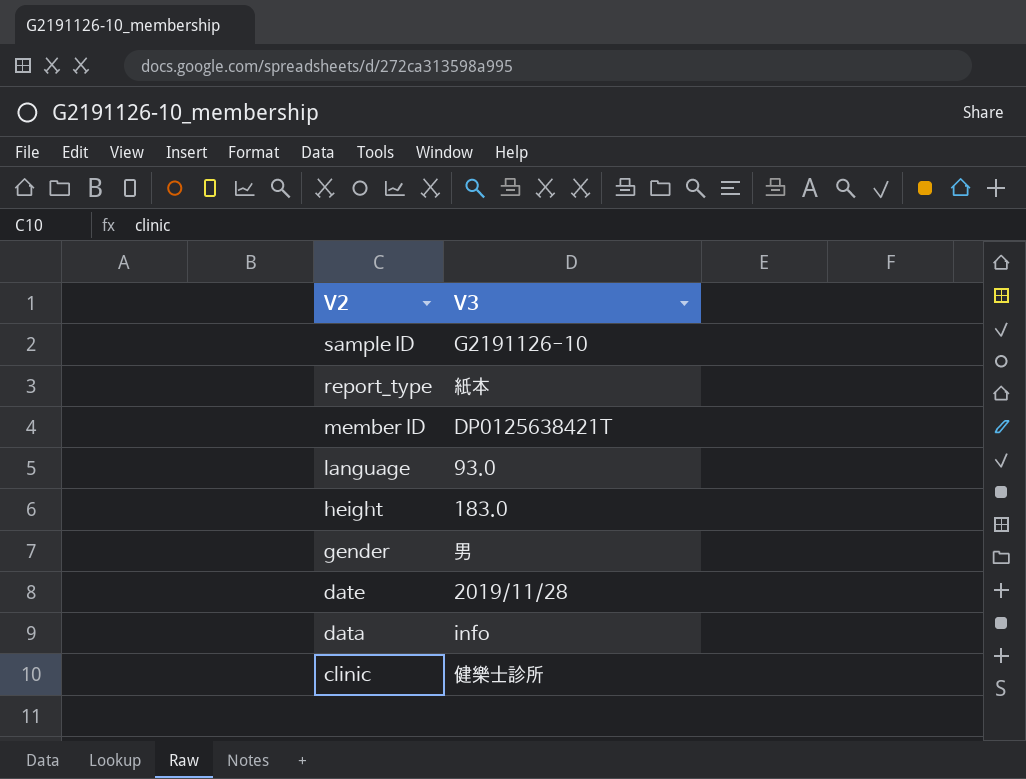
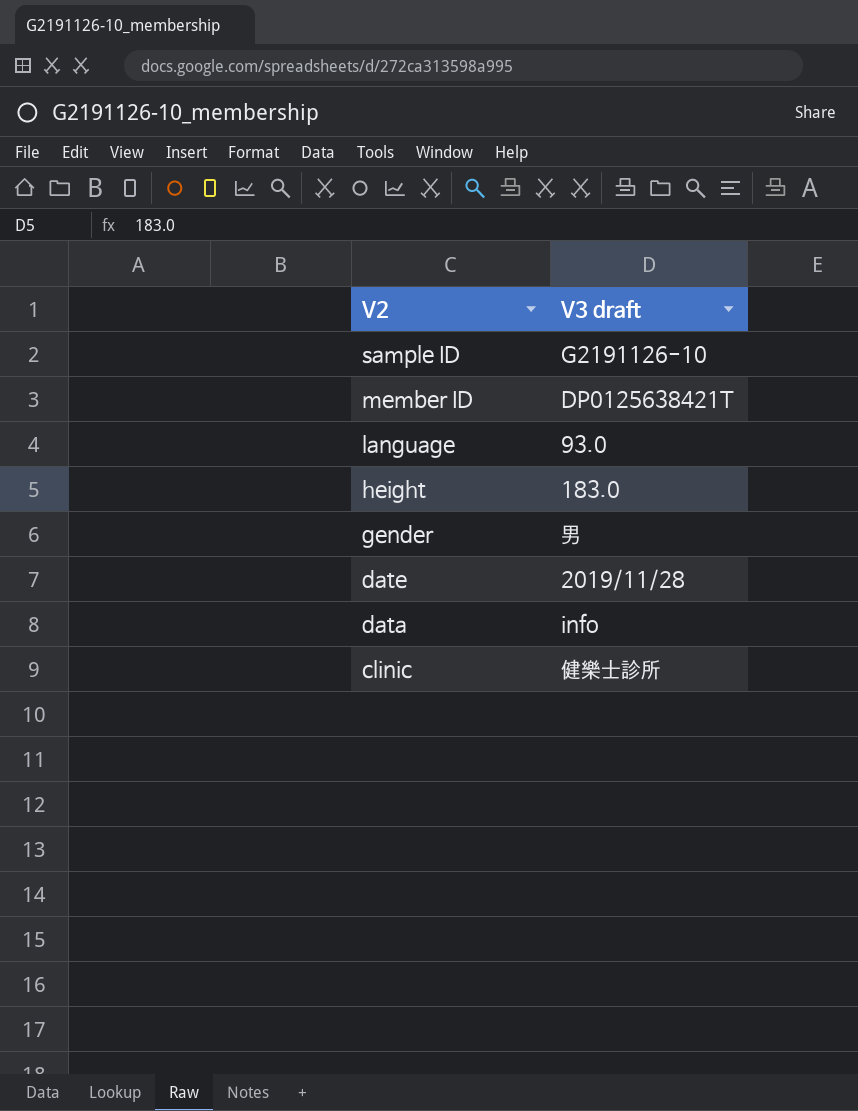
column name: V3 -> V3 draft
row report_type: 紙本 -> none

